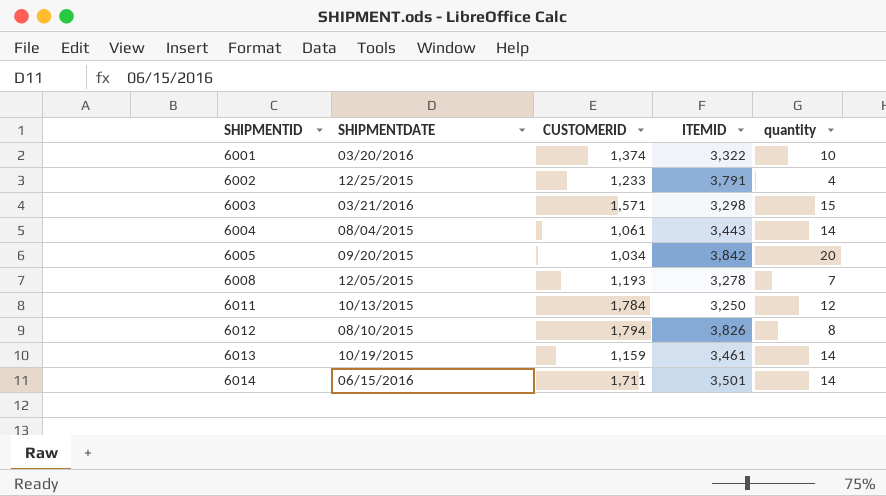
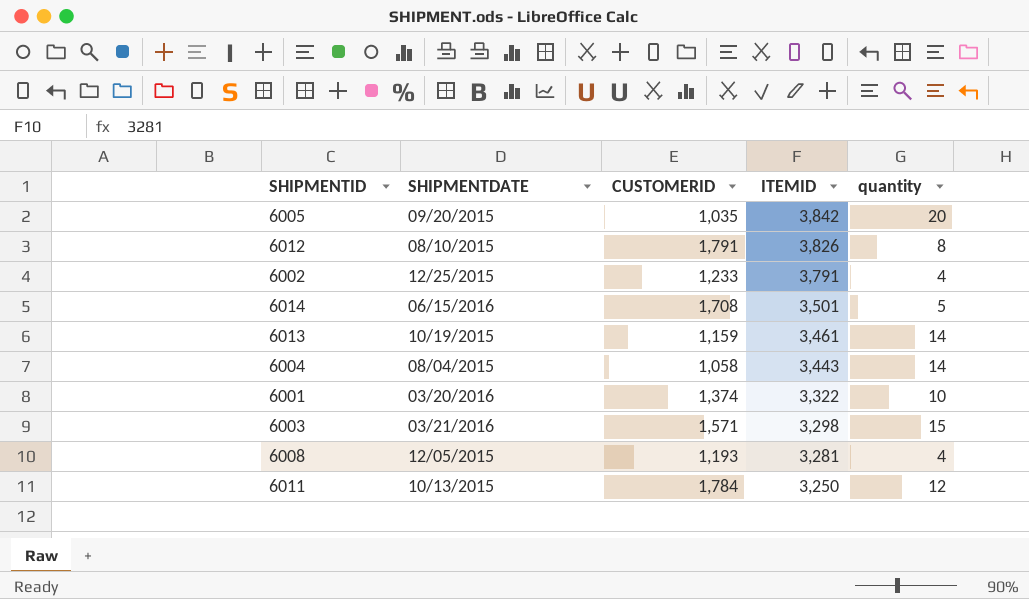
row order: SHIPMENTID ascending -> ITEMID descending
6005 | CUSTOMERID: 1,034 -> 1,035
6012 | CUSTOMERID: 1,794 -> 1,791
6014 | CUSTOMERID: 1,711 -> 1,708
6014 | quantity: 14 -> 5
6004 | CUSTOMERID: 1,061 -> 1,058
6008 | ITEMID: 3,278 -> 3,281
6008 | quantity: 7 -> 4

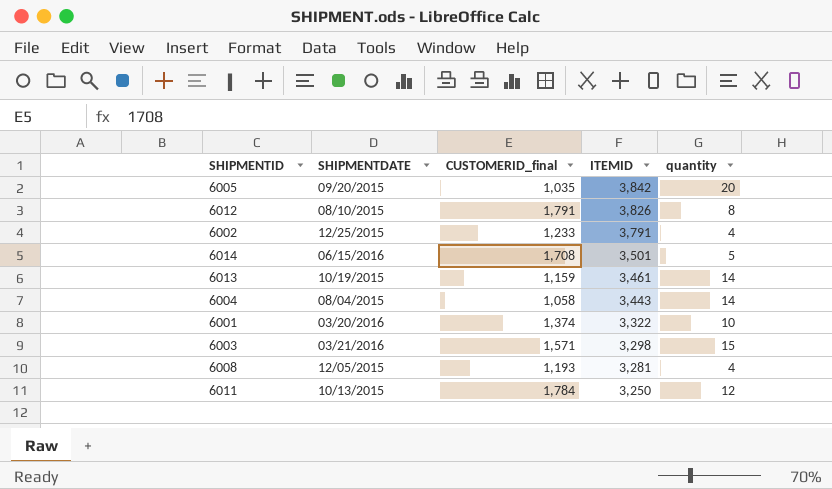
column name: CUSTOMERID -> CUSTOMERID_final

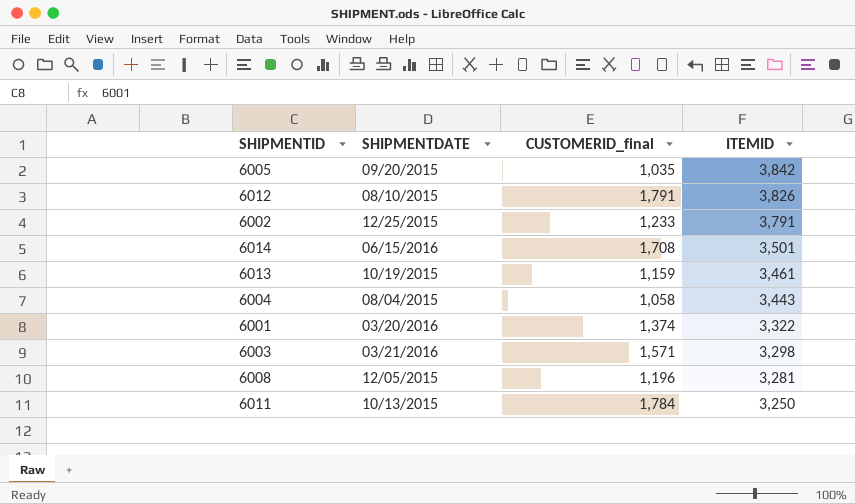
column quantity | position: 5 -> none
6008 | CUSTOMERID_final: 1,193 -> 1,196

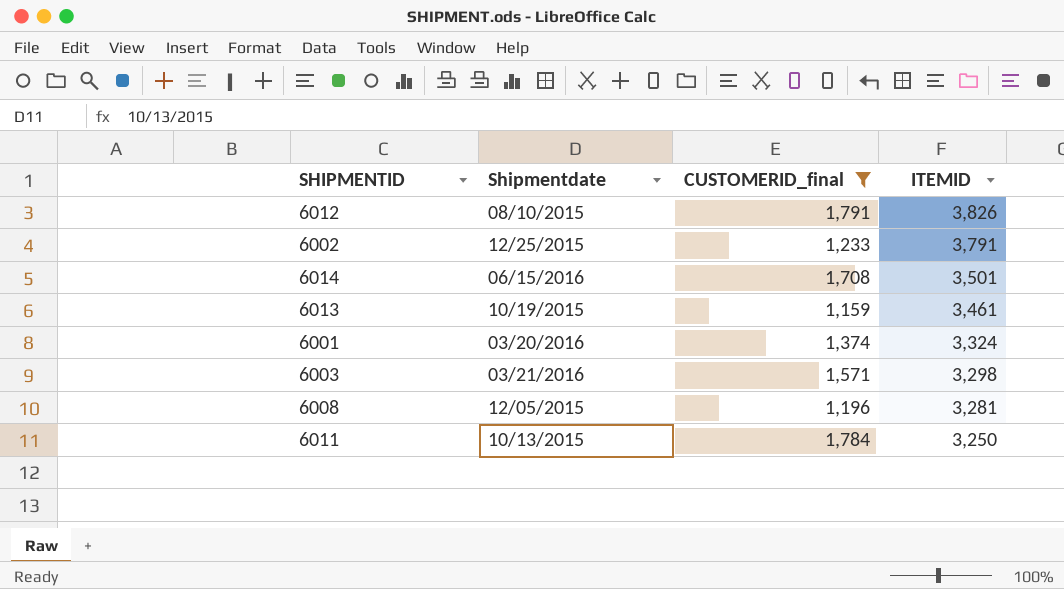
filter: none -> CUSTOMERID_final >= 1,159
column name: SHIPMENTDATE -> Shipmentdate
6001 | ITEMID: 3,322 -> 3,324

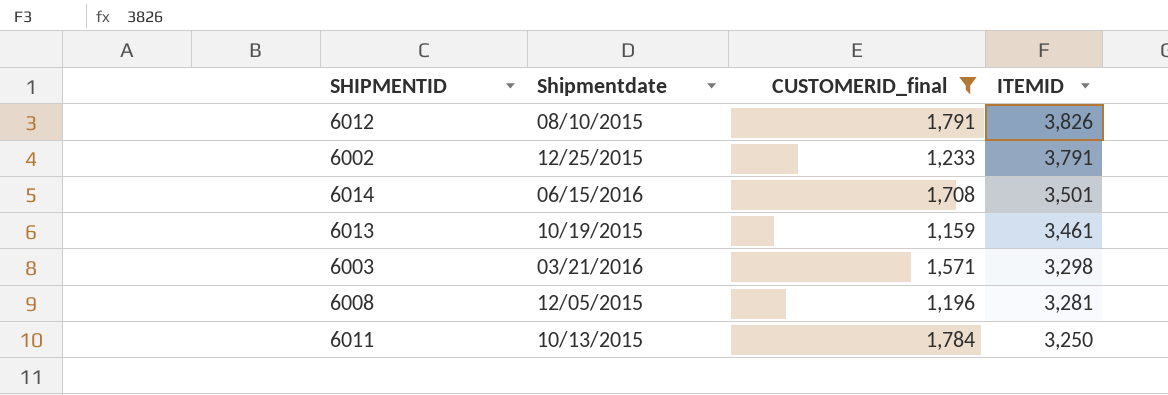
row 6001: 03/20/2016 | 1,374 | 3,324 -> none

